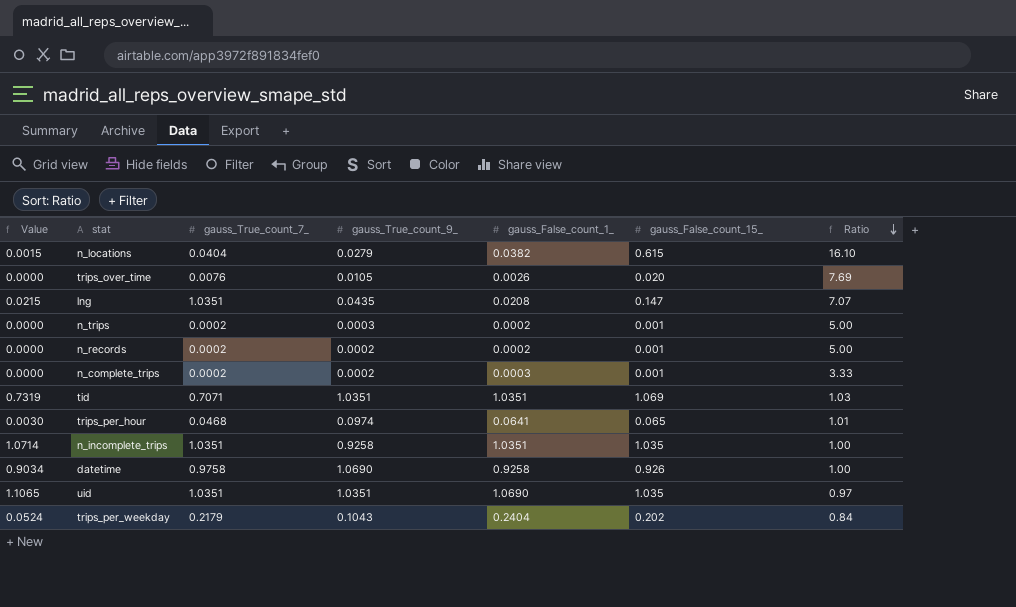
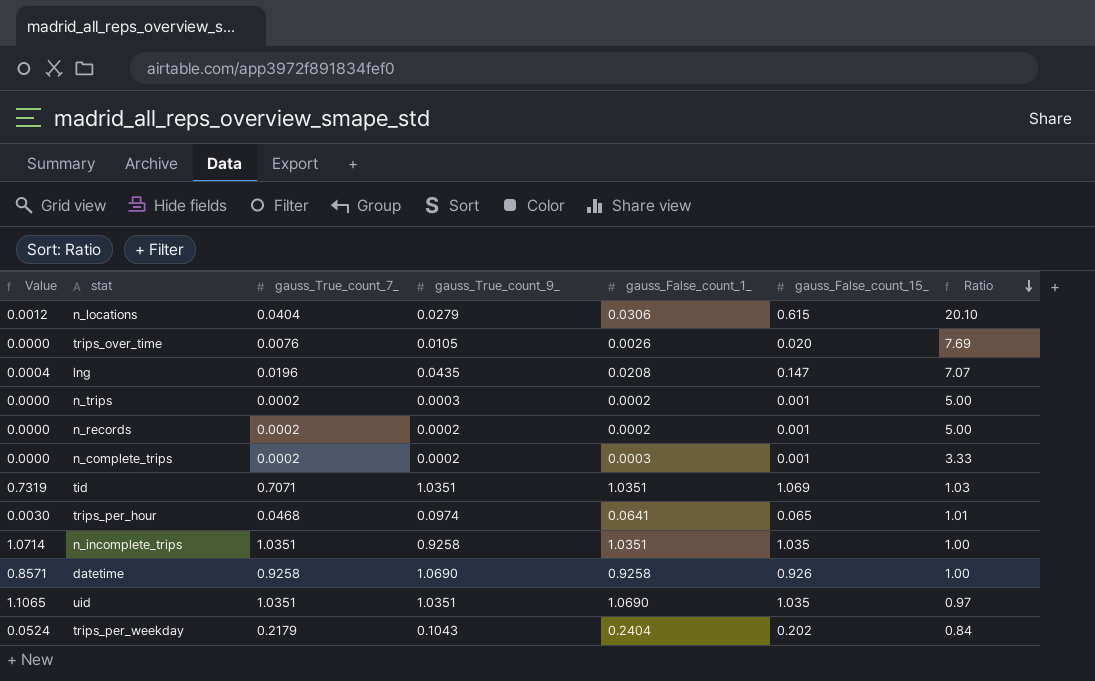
n_locations | Value: 0.0015 -> 0.0012
n_locations | gauss_False_count_1_: 0.0382 -> 0.0306
n_locations | Ratio: 16.10 -> 20.10
lng | Value: 0.0215 -> 0.0004
lng | gauss_True_count_7_: 1.0351 -> 0.0196
datetime | Value: 0.9034 -> 0.8571
datetime | gauss_True_count_7_: 0.9758 -> 0.9258

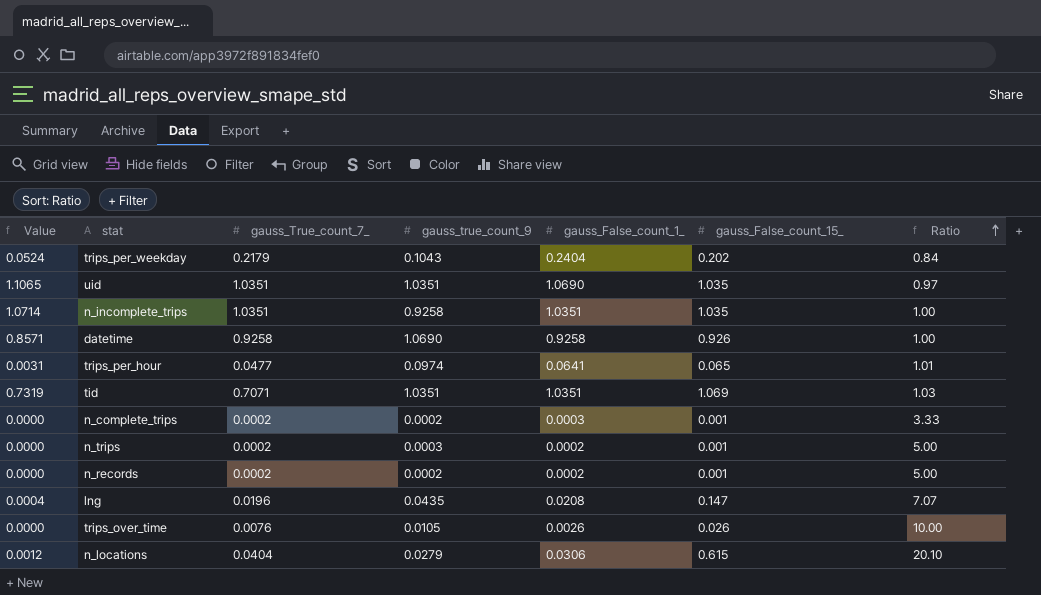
row order: Ratio descending -> Ratio ascending
column name: gauss_True_count_9_ -> gauss_true_count_9
trips_per_hour | Value: 0.0030 -> 0.0031
trips_per_hour | gauss_True_count_7_: 0.0468 -> 0.0477
trips_over_time | gauss_False_count_15_: 0.020 -> 0.026
trips_over_time | Ratio: 7.69 -> 10.00

